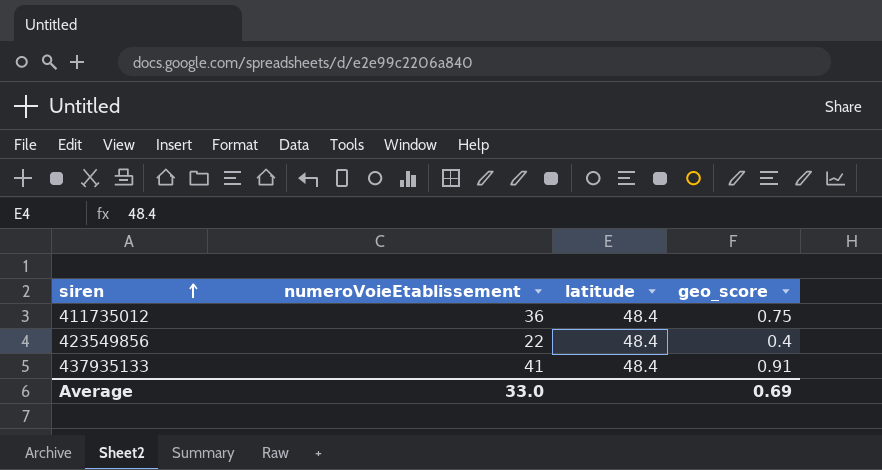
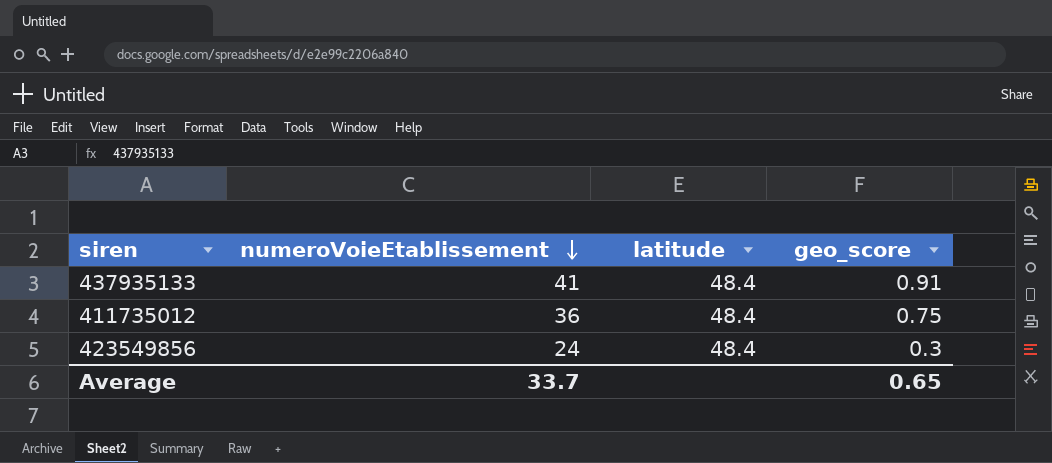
row order: siren ascending -> numeroVoieEtablissement descending
423549856 | numeroVoieEtablissement: 22 -> 24
423549856 | geo_score: 0.4 -> 0.3
Average | numeroVoieEtablissement: 33.0 -> 33.7
Average | geo_score: 0.69 -> 0.65

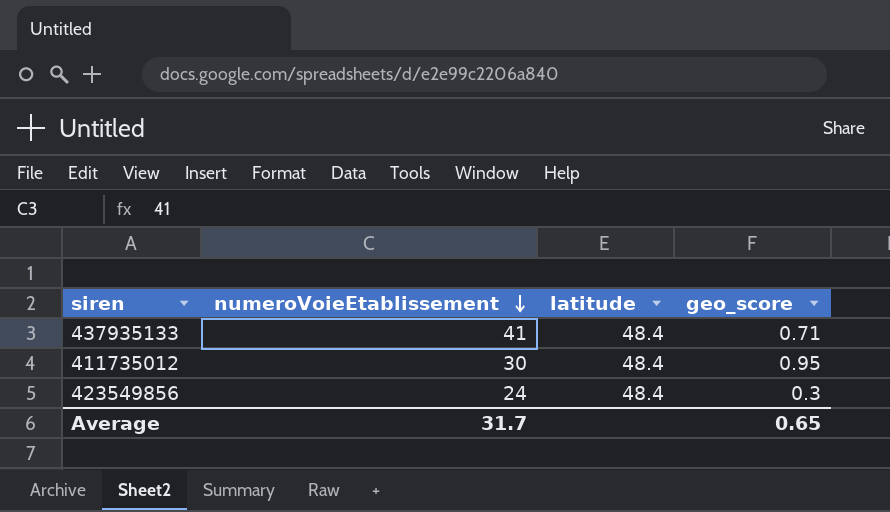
437935133 | geo_score: 0.91 -> 0.71
411735012 | numeroVoieEtablissement: 36 -> 30
411735012 | geo_score: 0.75 -> 0.95
Average | numeroVoieEtablissement: 33.7 -> 31.7

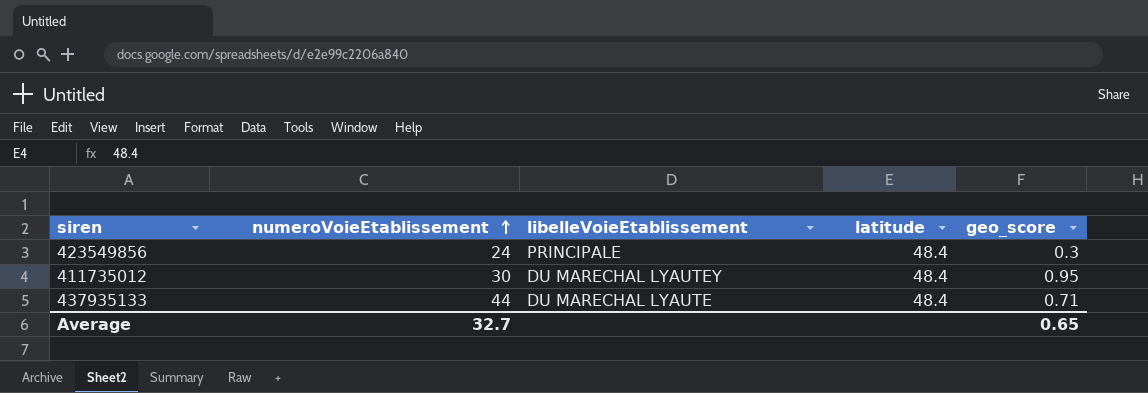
row order: numeroVoieEtablissement descending -> numeroVoieEtablissement ascending
column libelleVoieEtablissement | position: none -> 3
437935133 | numeroVoieEtablissement: 41 -> 44
Average | numeroVoieEtablissement: 31.7 -> 32.7

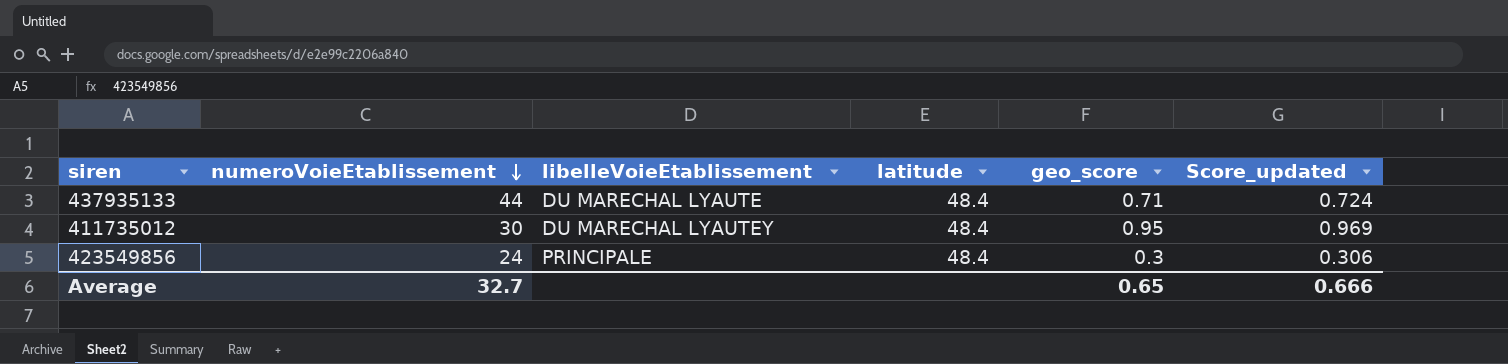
row order: numeroVoieEtablissement ascending -> numeroVoieEtablissement descending
column Score_updated | formula: none -> [geo_score] * 1.02

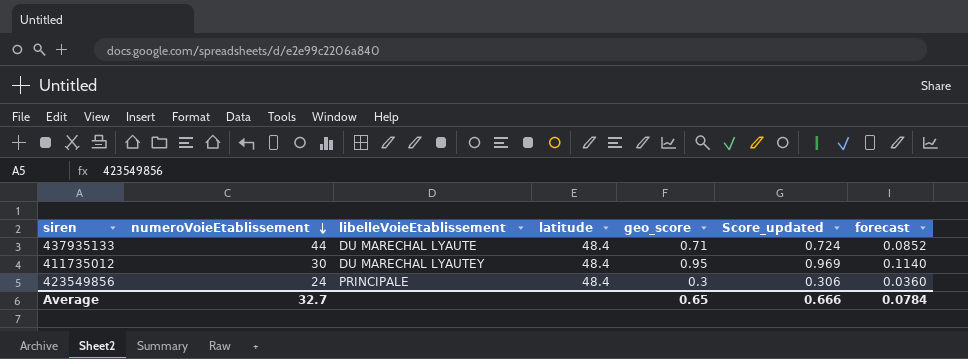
column forecast | formula: none -> [geo_score] * 0.12

